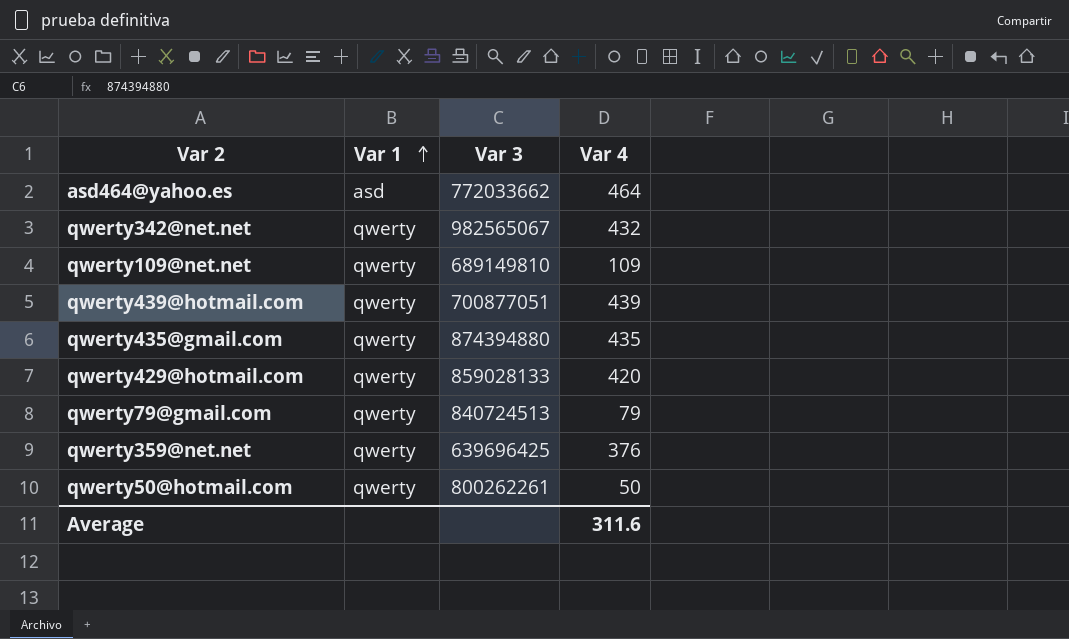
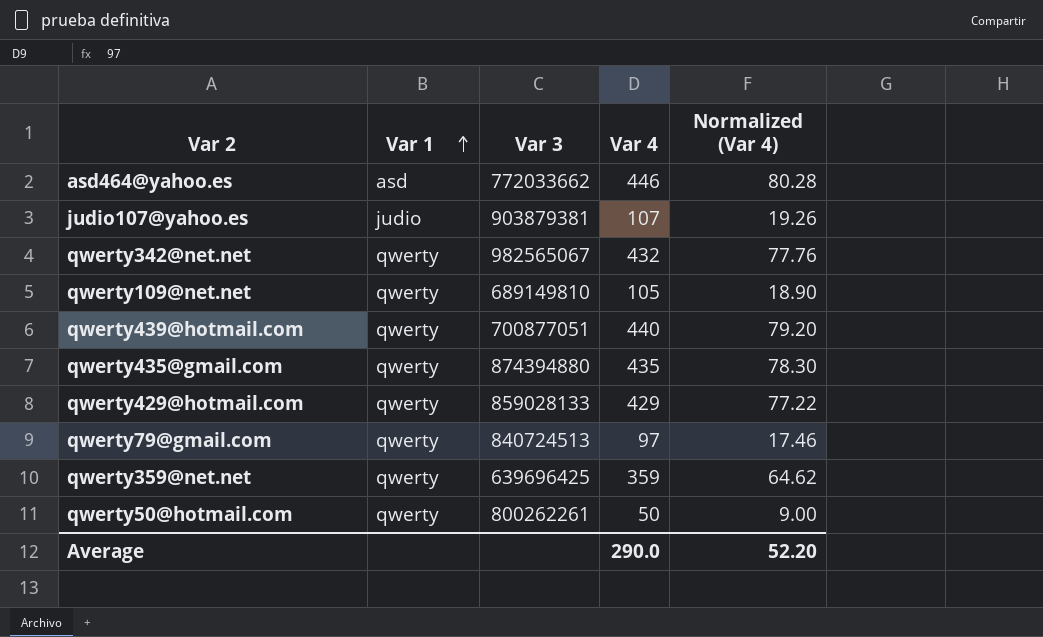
column Normalized (Var 4) | formula: none -> [Var 4] * 0.18
asd464@yahoo.es | Var 4: 464 -> 446
row judio107@yahoo.es: none -> judio | 903879381 | 107 | 19.26
qwerty109@net.net | Var 4: 109 -> 105
qwerty439@hotmail.com | Var 4: 439 -> 440
qwerty429@hotmail.com | Var 4: 420 -> 429
qwerty79@gmail.com | Var 4: 79 -> 97
qwerty359@net.net | Var 4: 376 -> 359
Average | Var 4: 311.6 -> 290.0

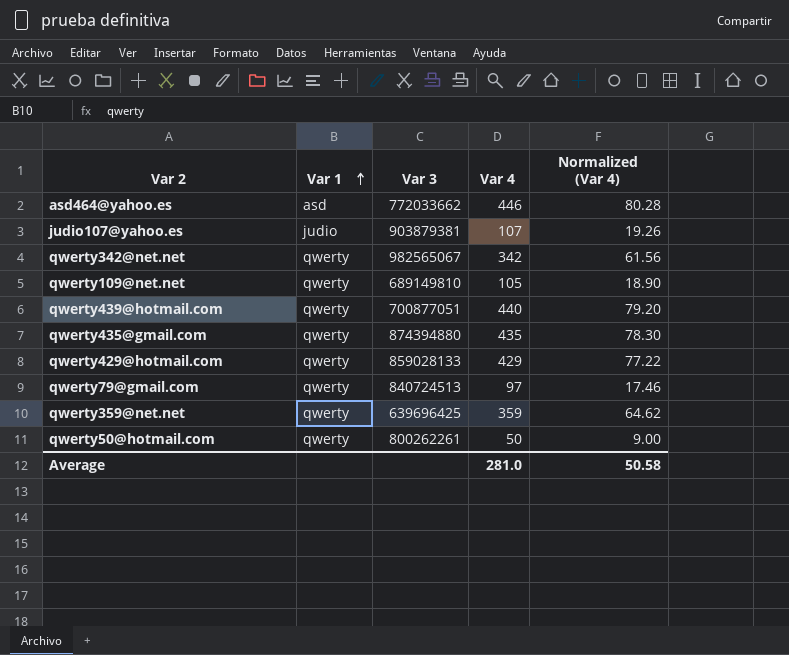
qwerty342@net.net | Var 4: 432 -> 342
qwerty342@net.net | Normalized (Var 4): 77.76 -> 61.56
Average | Var 4: 290.0 -> 281.0
Average | Normalized (Var 4): 52.20 -> 50.58

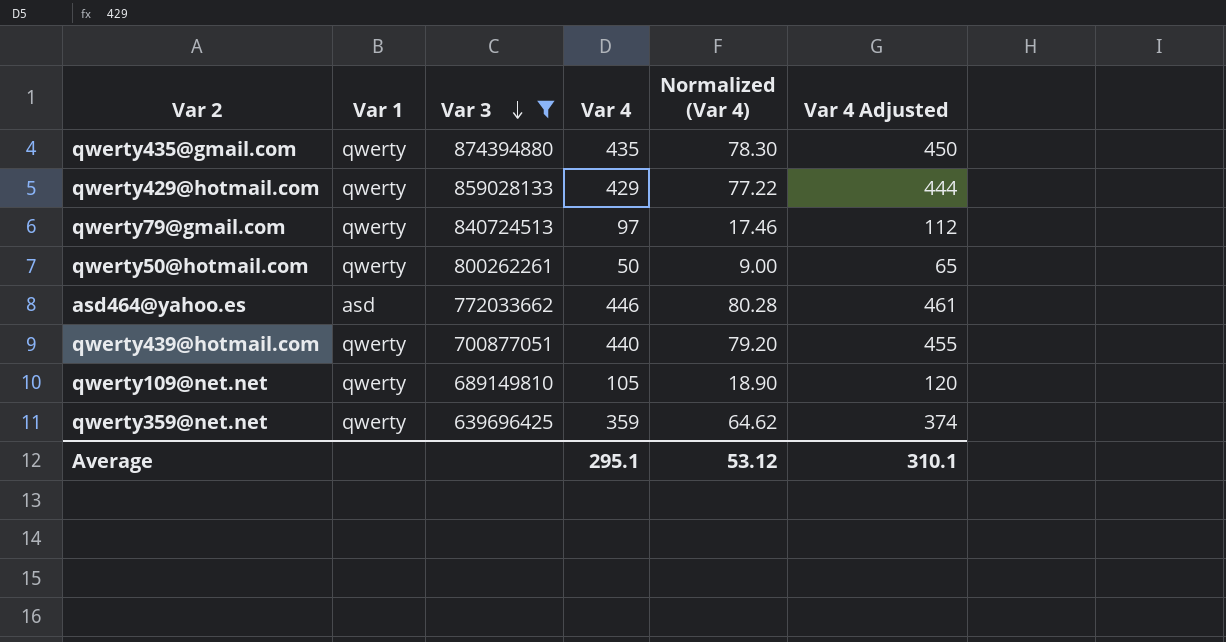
filter: none -> Var 3 <= 874394880
row order: Var 1 ascending -> Var 3 descending
column Var 4 Adjusted | formula: none -> [Var 4] + 15
Average | Var 4: 281.0 -> 295.1
Average | Normalized (Var 4): 50.58 -> 53.12

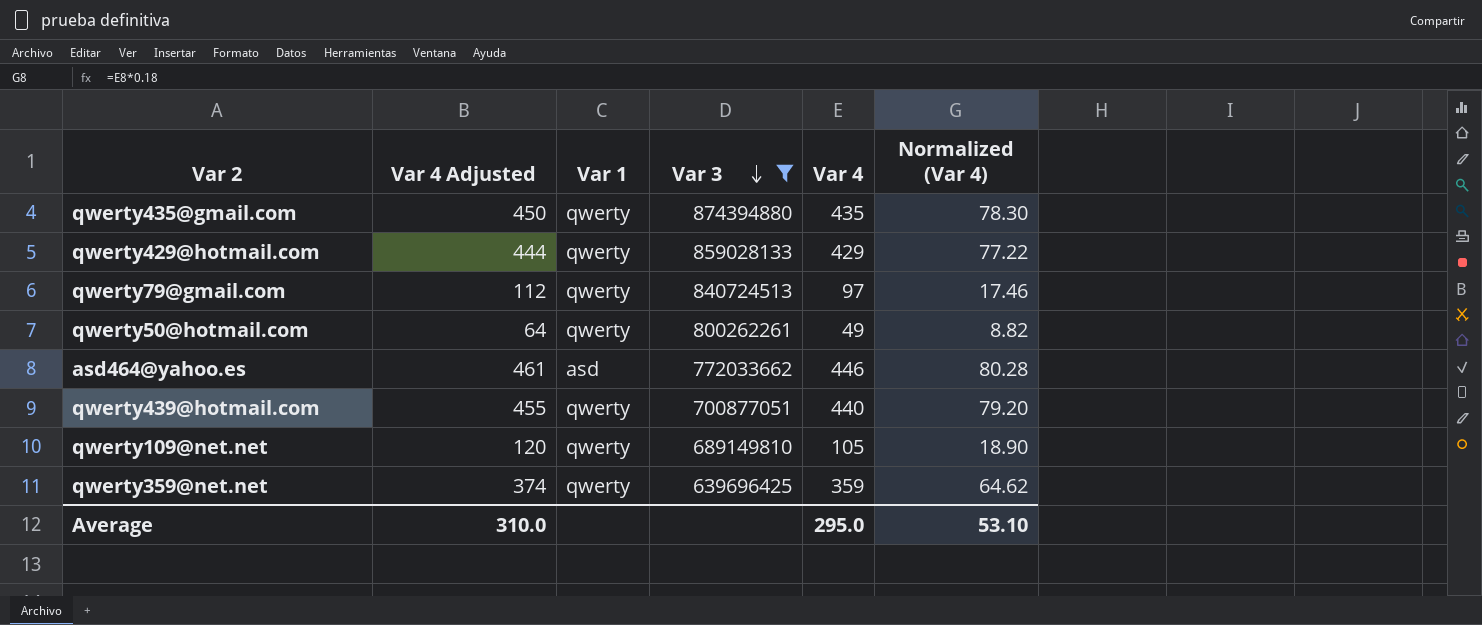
column Var 4 Adjusted | position: 6 -> 2
qwerty50@hotmail.com | Var 4 Adjusted: 65 -> 64
qwerty50@hotmail.com | Var 4: 50 -> 49
qwerty50@hotmail.com | Normalized (Var 4): 9.00 -> 8.82
Average | Var 4 Adjusted: 310.1 -> 310.0
Average | Var 4: 295.1 -> 295.0
Average | Normalized (Var 4): 53.12 -> 53.10

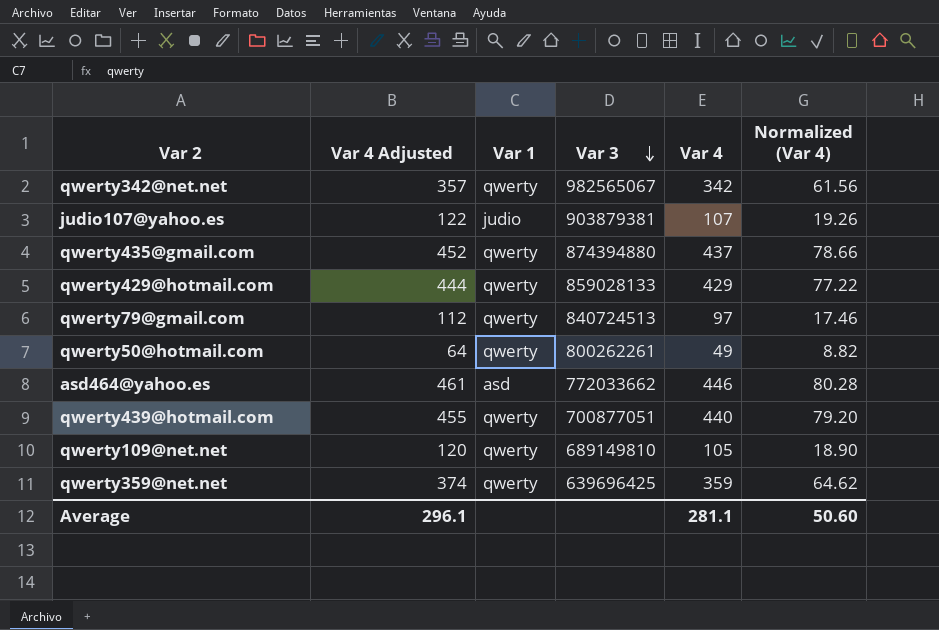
filter: Var 3 <= 874394880 -> none
qwerty435@gmail.com | Var 4 Adjusted: 450 -> 452
qwerty435@gmail.com | Var 4: 435 -> 437
qwerty435@gmail.com | Normalized (Var 4): 78.30 -> 78.66
Average | Var 4 Adjusted: 310.0 -> 296.1
Average | Var 4: 295.0 -> 281.1
Average | Normalized (Var 4): 53.10 -> 50.60

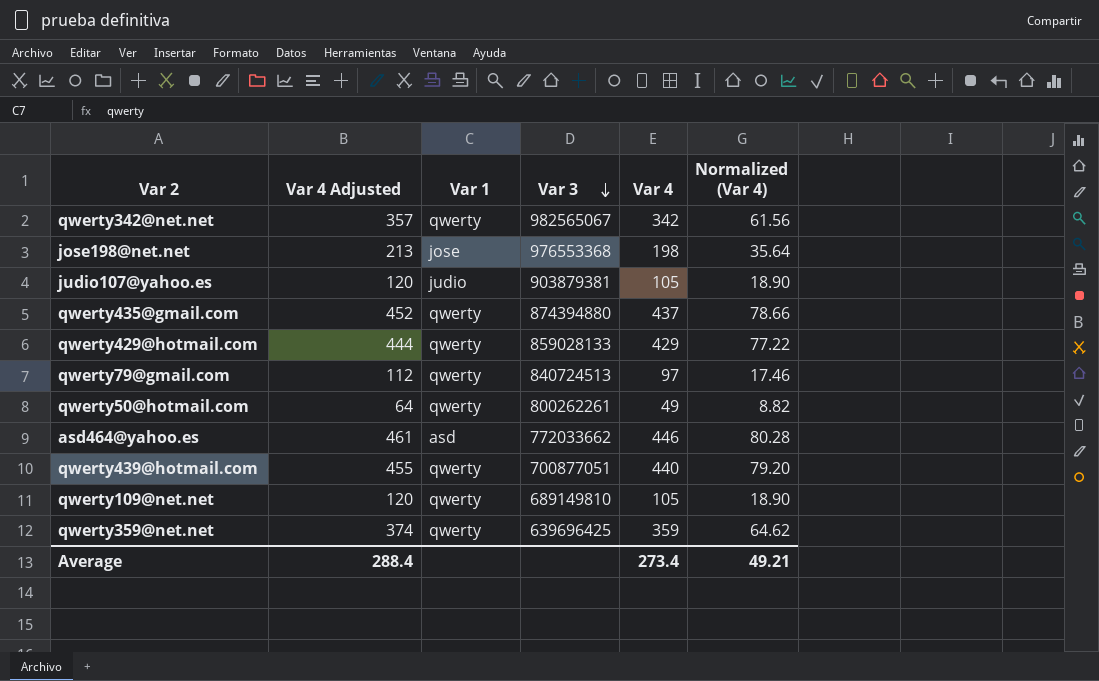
row jose198@net.net: none -> 213 | jose | 976553368 | 198 | 35.64
judio107@yahoo.es | Var 4 Adjusted: 122 -> 120
judio107@yahoo.es | Var 4: 107 -> 105
judio107@yahoo.es | Normalized (Var 4): 19.26 -> 18.90
Average | Var 4 Adjusted: 296.1 -> 288.4
Average | Var 4: 281.1 -> 273.4
Average | Normalized (Var 4): 50.60 -> 49.21

